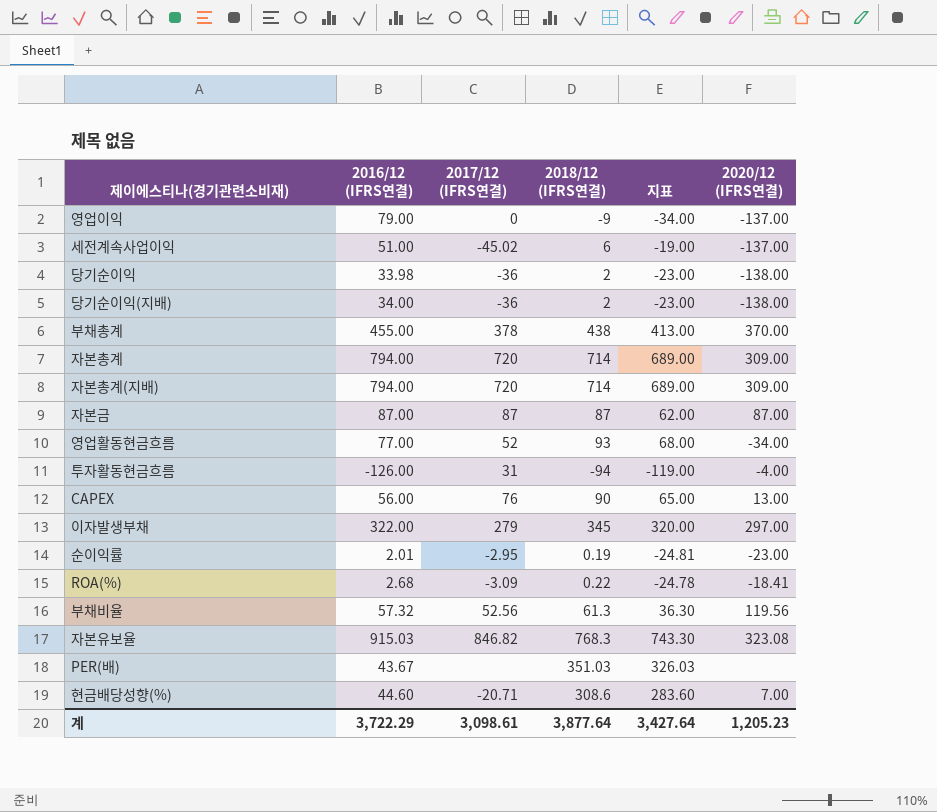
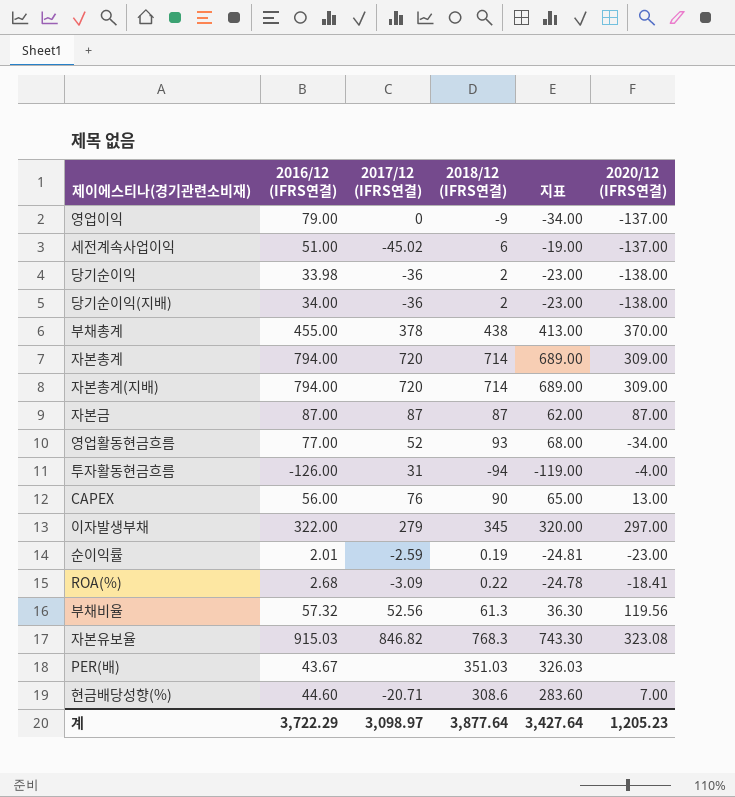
순이익률 | 2017/12 (IFRS연결): -2.95 -> -2.59
계 | 2017/12 (IFRS연결): 3,098.61 -> 3,098.97

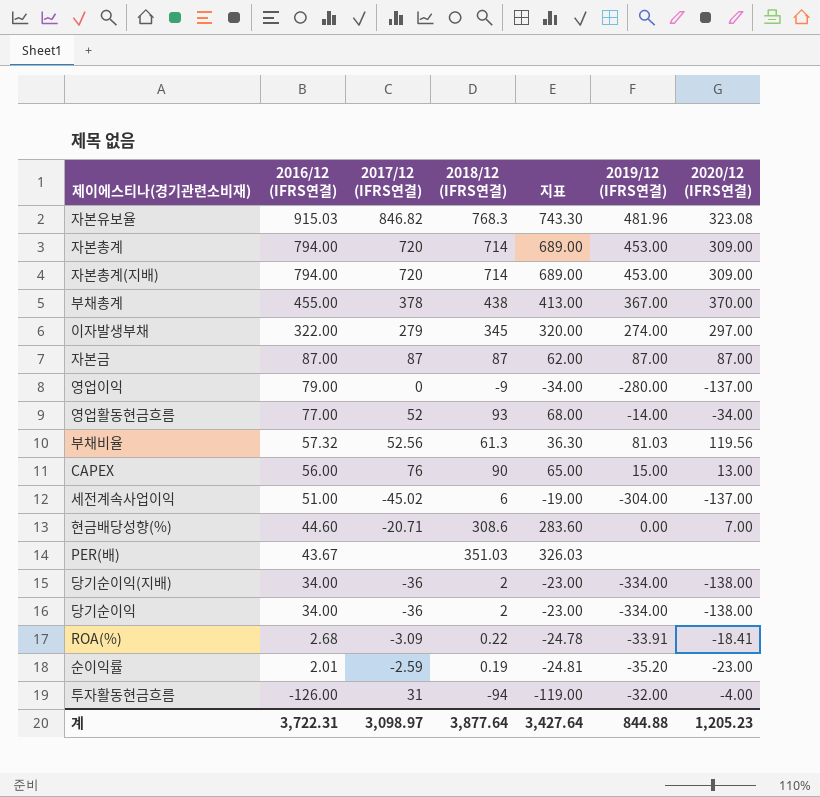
row order: none -> 2016/12 (IFRS연결) descending
column 2019/12 (IFRS연결) | position: none -> 6
당기순이익 | 2016/12 (IFRS연결): 33.98 -> 34.00
계 | 2016/12 (IFRS연결): 3,722.29 -> 3,722.31

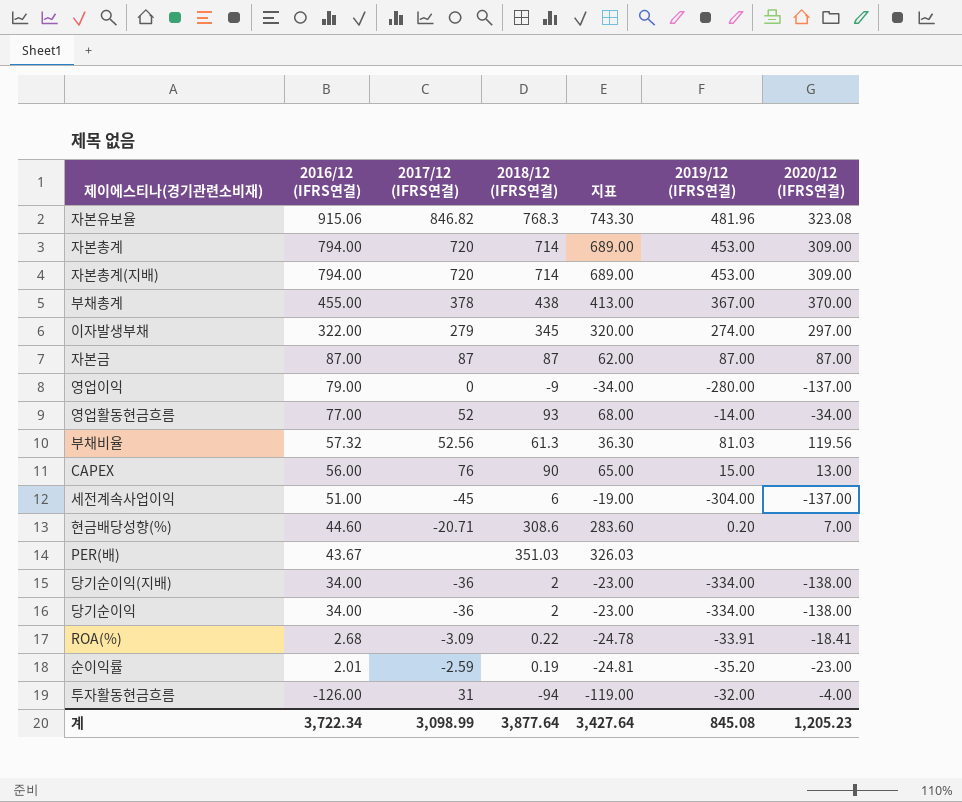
자본유보율 | 2016/12 (IFRS연결): 915.03 -> 915.06
세전계속사업이익 | 2017/12 (IFRS연결): -45.02 -> -45
현금배당성향(%) | 2019/12 (IFRS연결): 0.00 -> 0.20
계 | 2016/12 (IFRS연결): 3,722.31 -> 3,722.34
계 | 2017/12 (IFRS연결): 3,098.97 -> 3,098.99
계 | 2019/12 (IFRS연결): 844.88 -> 845.08

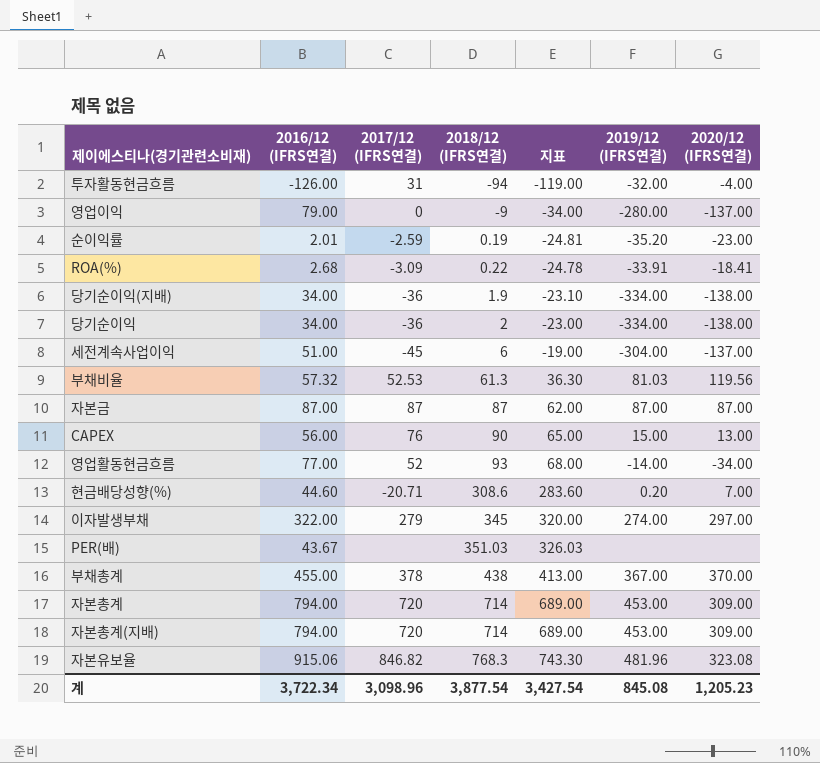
row order: 2016/12 (IFRS연결) descending -> 2018/12 (IFRS연결) ascending
당기순이익(지배) | 2018/12 (IFRS연결): 2 -> 1.9
당기순이익(지배) | 지표: -23.00 -> -23.10
부채비율 | 2017/12 (IFRS연결): 52.56 -> 52.53
계 | 2017/12 (IFRS연결): 3,098.99 -> 3,098.96
계 | 2018/12 (IFRS연결): 3,877.64 -> 3,877.54
계 | 지표: 3,427.64 -> 3,427.54

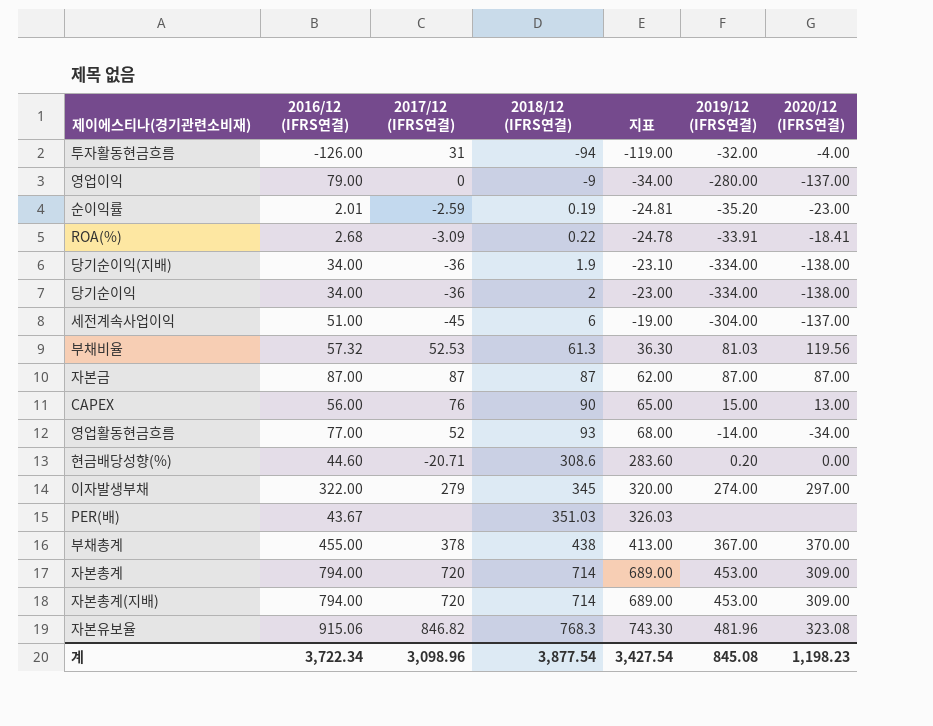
현금배당성향(%) | 2020/12 (IFRS연결): 7.00 -> 0.00
계 | 2020/12 (IFRS연결): 1,205.23 -> 1,198.23

